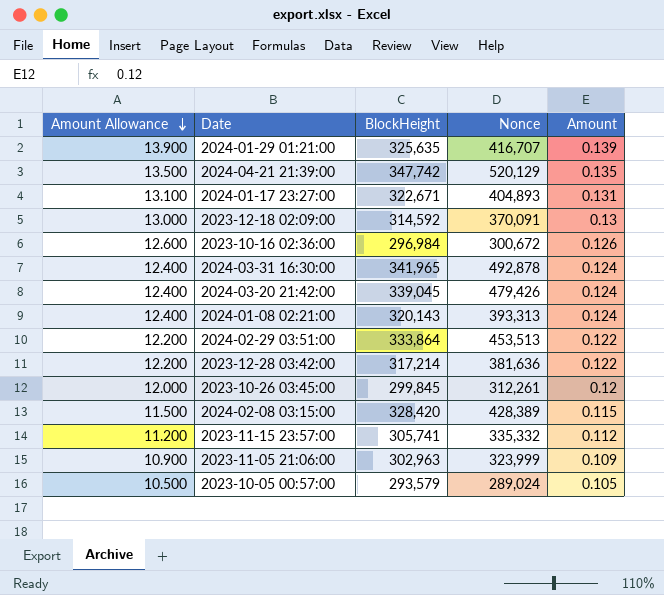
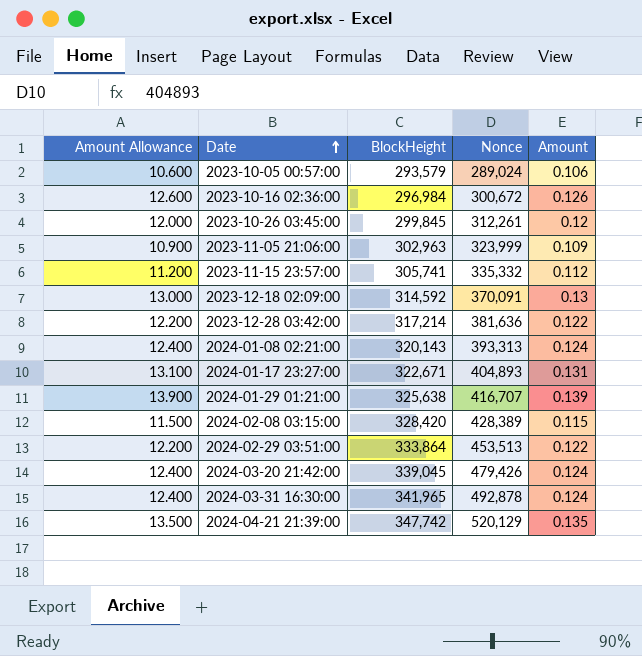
row order: Amount Allowance descending -> Date ascending
2023-10-05 00:57:00 | Amount Allowance: 10.500 -> 10.600
2023-10-05 00:57:00 | Amount: 0.105 -> 0.106
2024-01-29 01:21:00 | BlockHeight: 325,635 -> 325,638

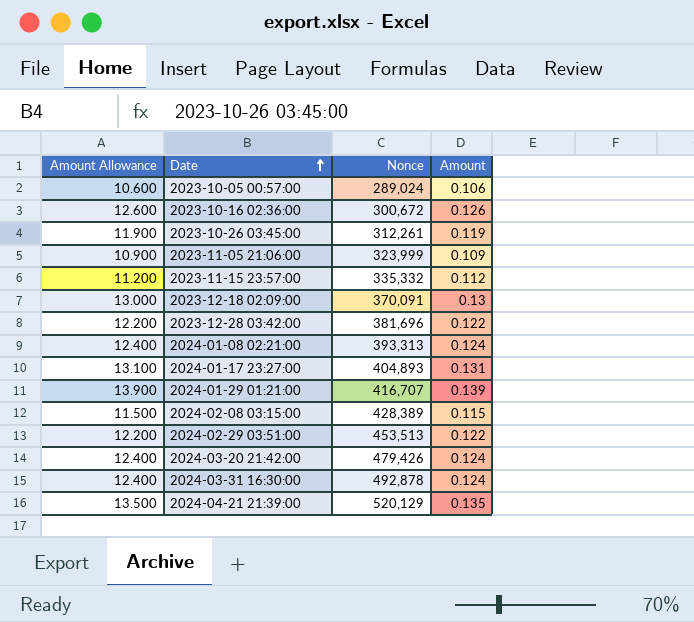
column BlockHeight | position: 3 -> none
2023-10-26 03:45:00 | Amount Allowance: 12.000 -> 11.900
2023-10-26 03:45:00 | Amount: 0.12 -> 0.119
2023-12-28 03:42:00 | Nonce: 381,636 -> 381,696

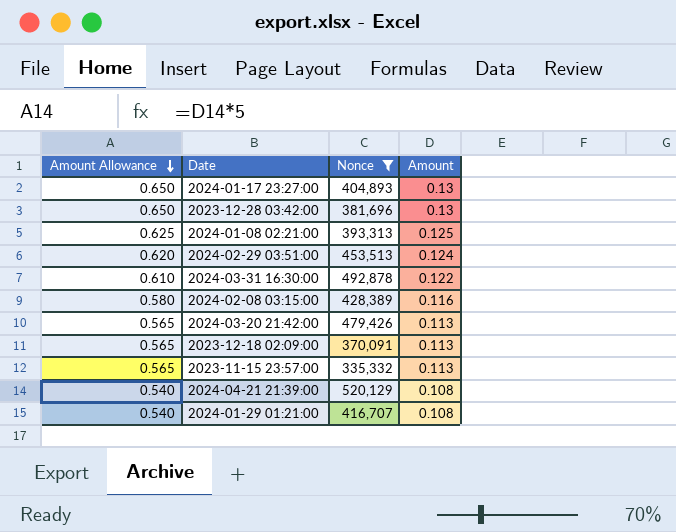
filter: none -> Nonce >= 335,332
row order: Date ascending -> Amount Allowance descending
column Amount Allowance | formula: [Amount] * 100 -> [Amount] * 5
2024-01-17 23:27:00 | Amount: 0.131 -> 0.13
2023-12-28 03:42:00 | Amount: 0.122 -> 0.13
2024-01-08 02:21:00 | Amount: 0.124 -> 0.125
2024-02-29 03:51:00 | Amount: 0.122 -> 0.124
2024-03-31 16:30:00 | Amount: 0.124 -> 0.122
2024-02-08 03:15:00 | Amount: 0.115 -> 0.116
2024-03-20 21:42:00 | Amount: 0.124 -> 0.113
2023-12-18 02:09:00 | Amount: 0.13 -> 0.113
2023-11-15 23:57:00 | Amount: 0.112 -> 0.113
2024-04-21 21:39:00 | Amount: 0.135 -> 0.108
2024-01-29 01:21:00 | Amount: 0.139 -> 0.108

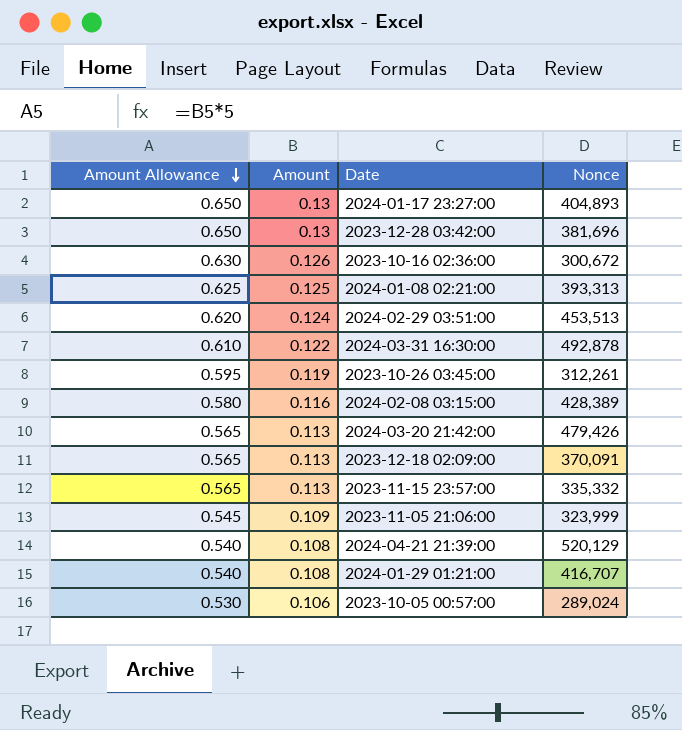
filter: Nonce >= 335,332 -> none
column Amount | position: 4 -> 2

